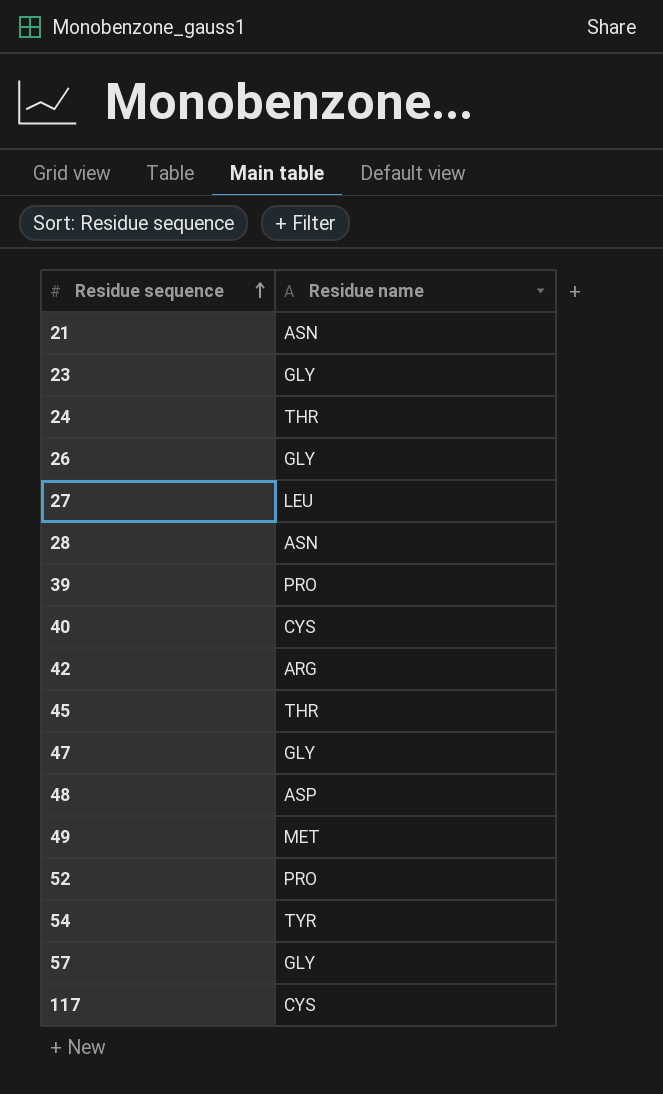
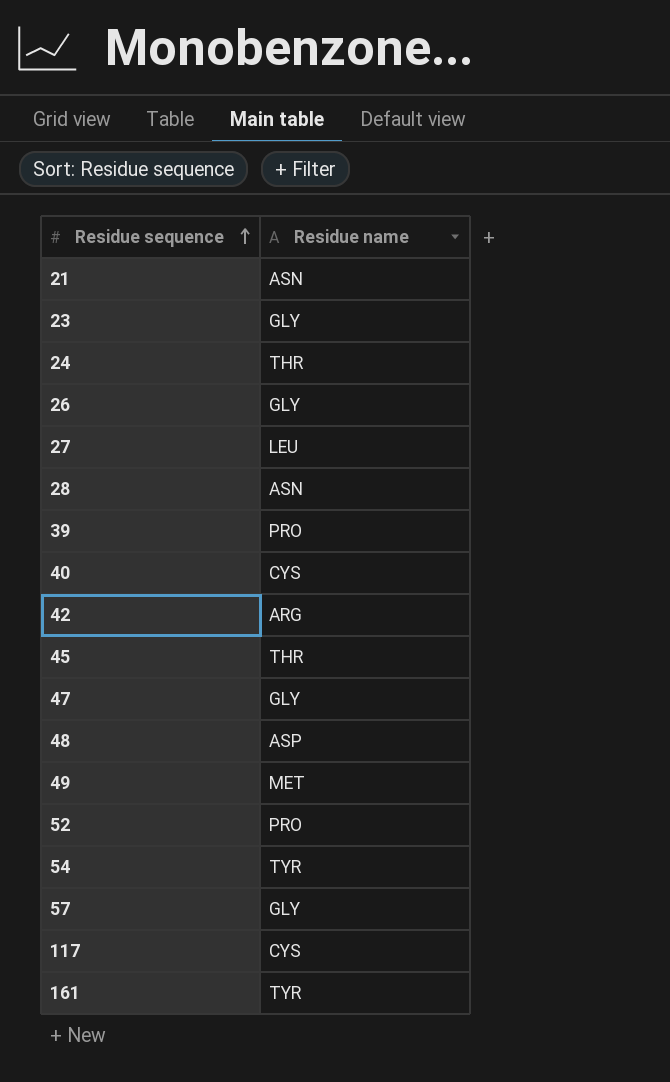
row 161: none -> TYR

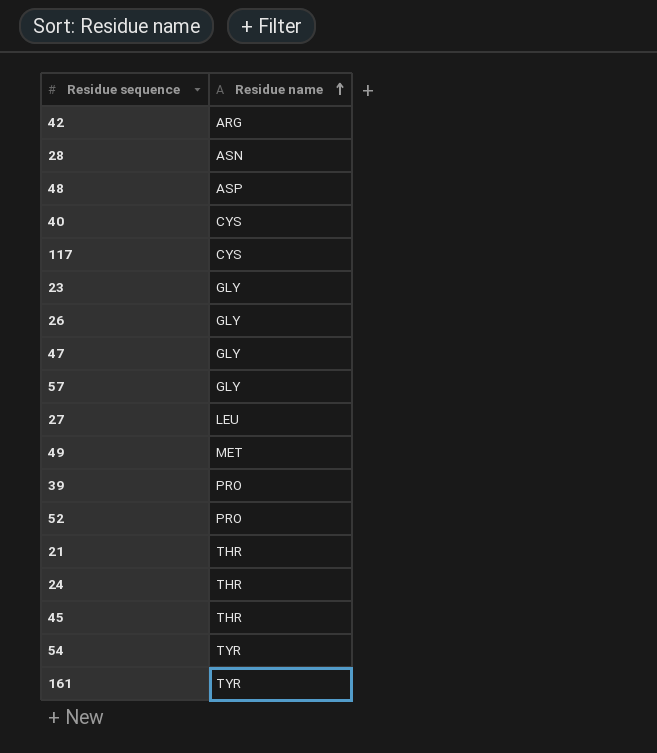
row order: Residue sequence ascending -> Residue name ascending
21 | Residue name: ASN -> THR

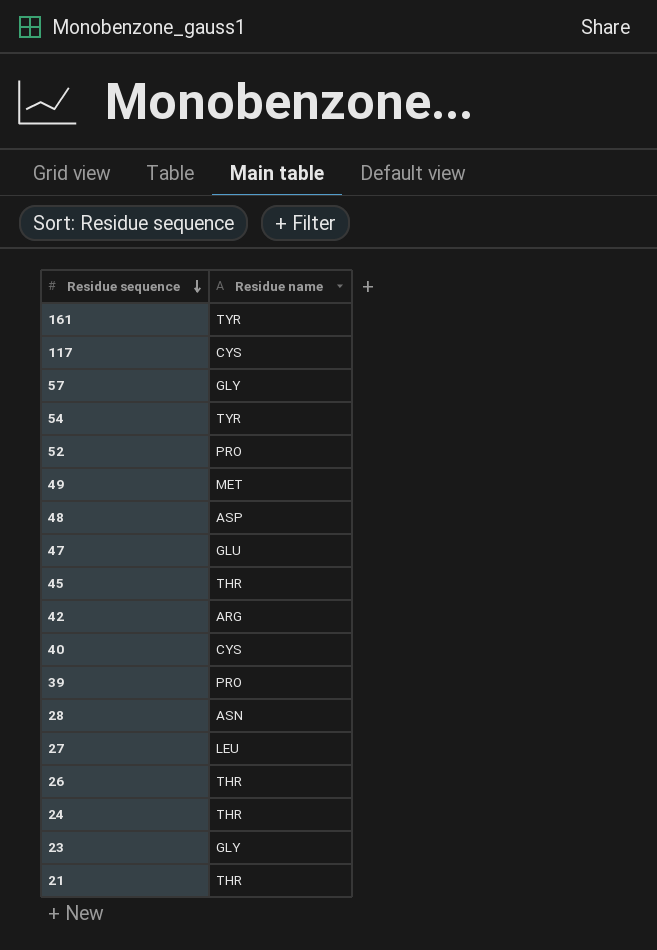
row order: Residue name ascending -> Residue sequence descending
47 | Residue name: GLY -> GLU
26 | Residue name: GLY -> THR

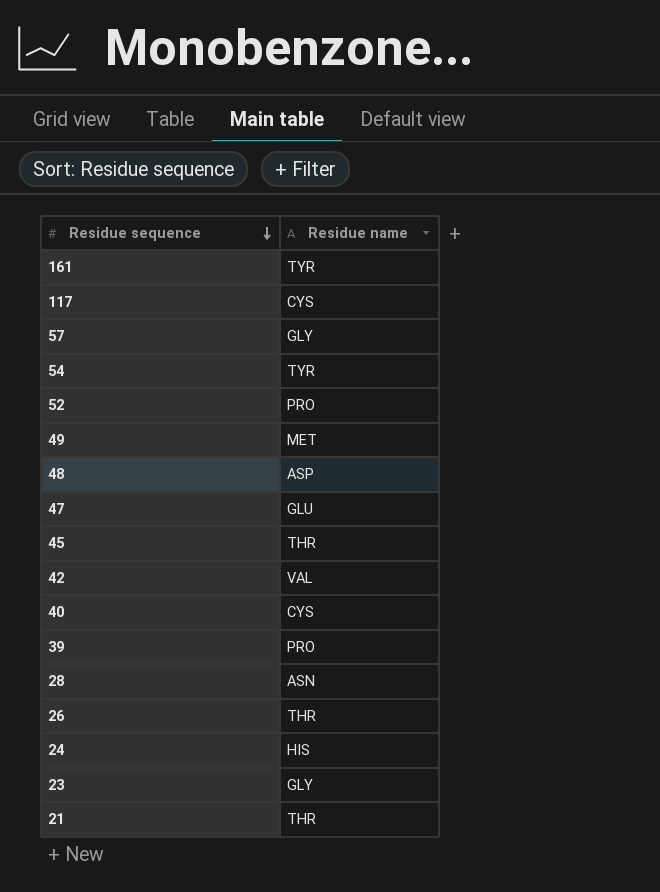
row 27: LEU -> none
42 | Residue name: ARG -> VAL
24 | Residue name: THR -> HIS

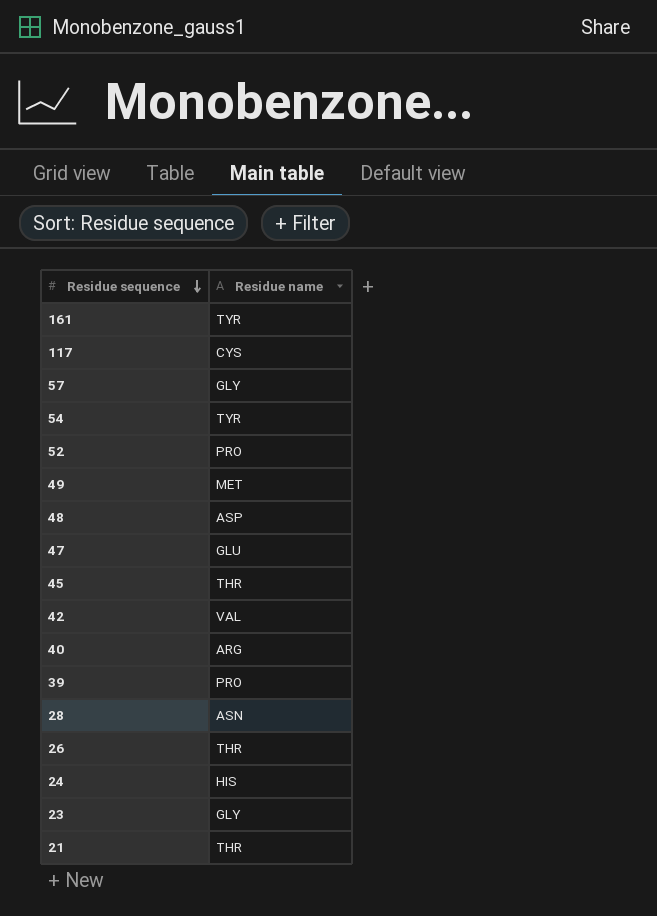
40 | Residue name: CYS -> ARG

